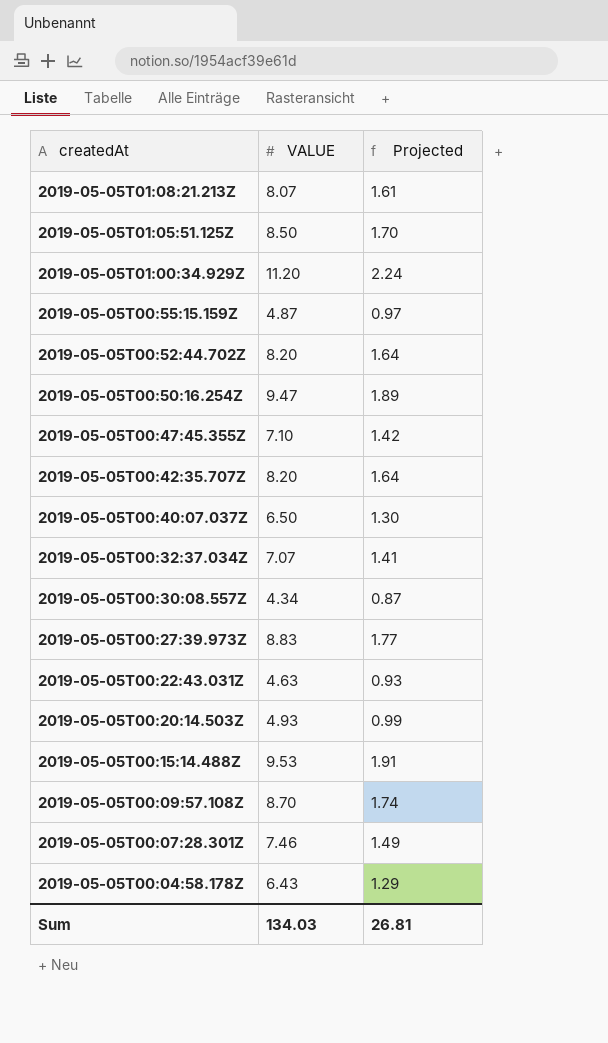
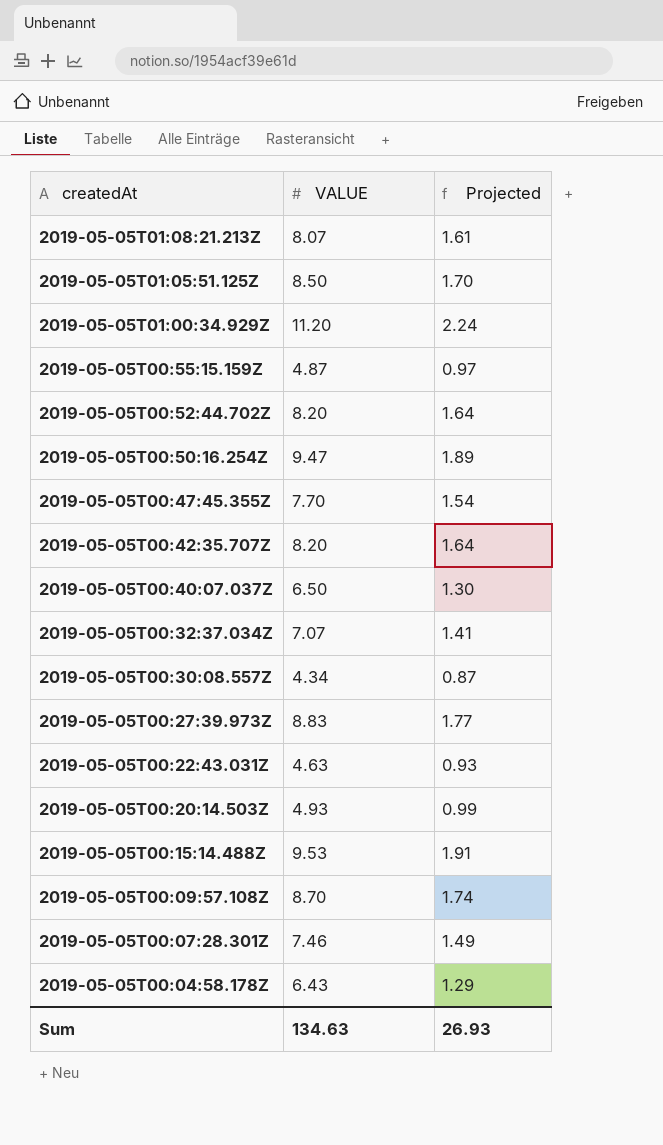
2019-05-05T00:47:45.355Z | VALUE: 7.10 -> 7.70
2019-05-05T00:47:45.355Z | Projected: 1.42 -> 1.54
Sum | VALUE: 134.03 -> 134.63
Sum | Projected: 26.81 -> 26.93

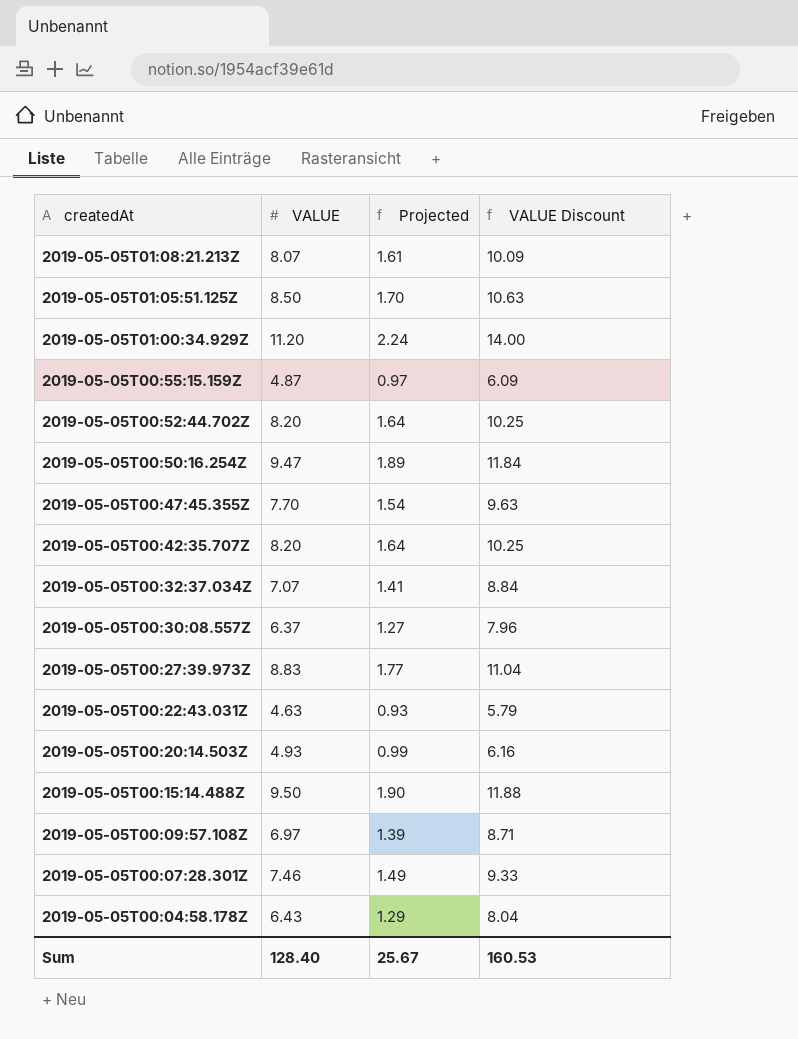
column VALUE Discount | formula: none -> [VALUE] * 1.25
row 2019-05-05T00:40:07.037Z: 6.50 | 1.30 -> none
2019-05-05T00:30:08.557Z | VALUE: 4.34 -> 6.37
2019-05-05T00:30:08.557Z | Projected: 0.87 -> 1.27
2019-05-05T00:15:14.488Z | VALUE: 9.53 -> 9.50
2019-05-05T00:15:14.488Z | Projected: 1.91 -> 1.90
2019-05-05T00:09:57.108Z | VALUE: 8.70 -> 6.97
2019-05-05T00:09:57.108Z | Projected: 1.74 -> 1.39
Sum | VALUE: 134.63 -> 128.40
Sum | Projected: 26.93 -> 25.67

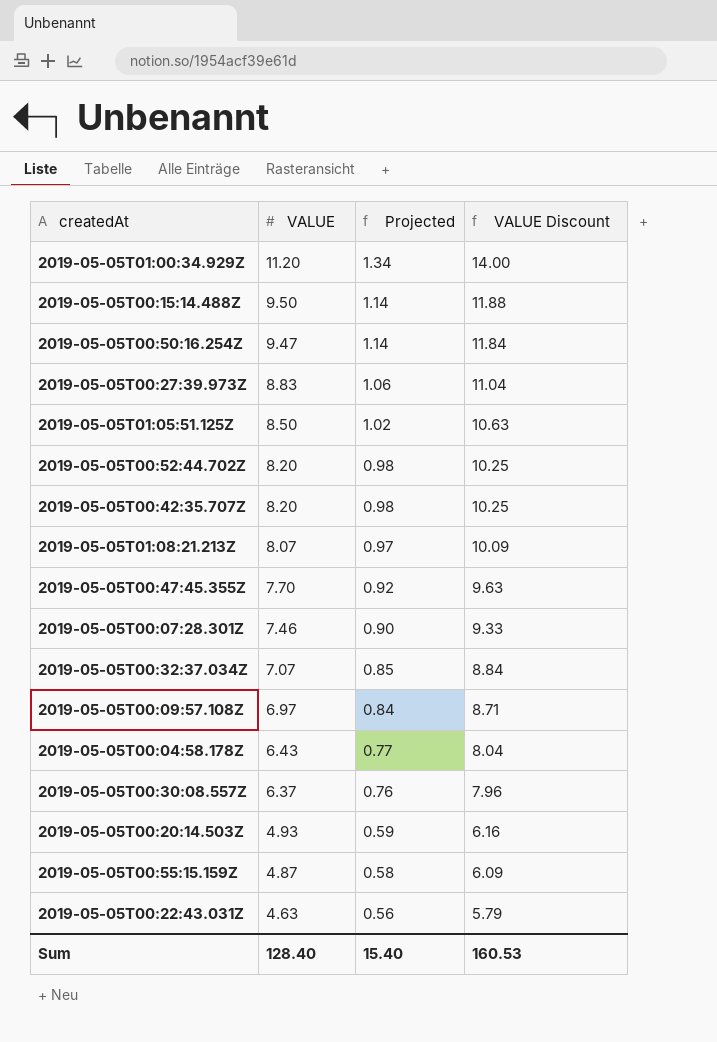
row order: createdAt descending -> VALUE descending
column Projected | formula: [VALUE] * 0.2 -> [VALUE] * 0.12
Sum | Projected: 25.67 -> 15.40

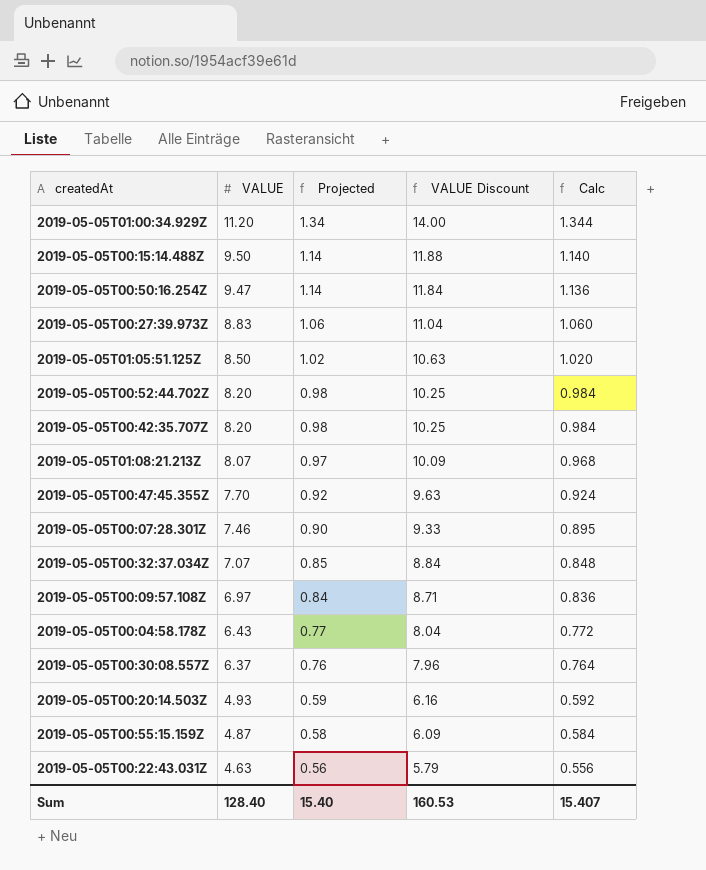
column Calc | formula: none -> [VALUE] * 0.12

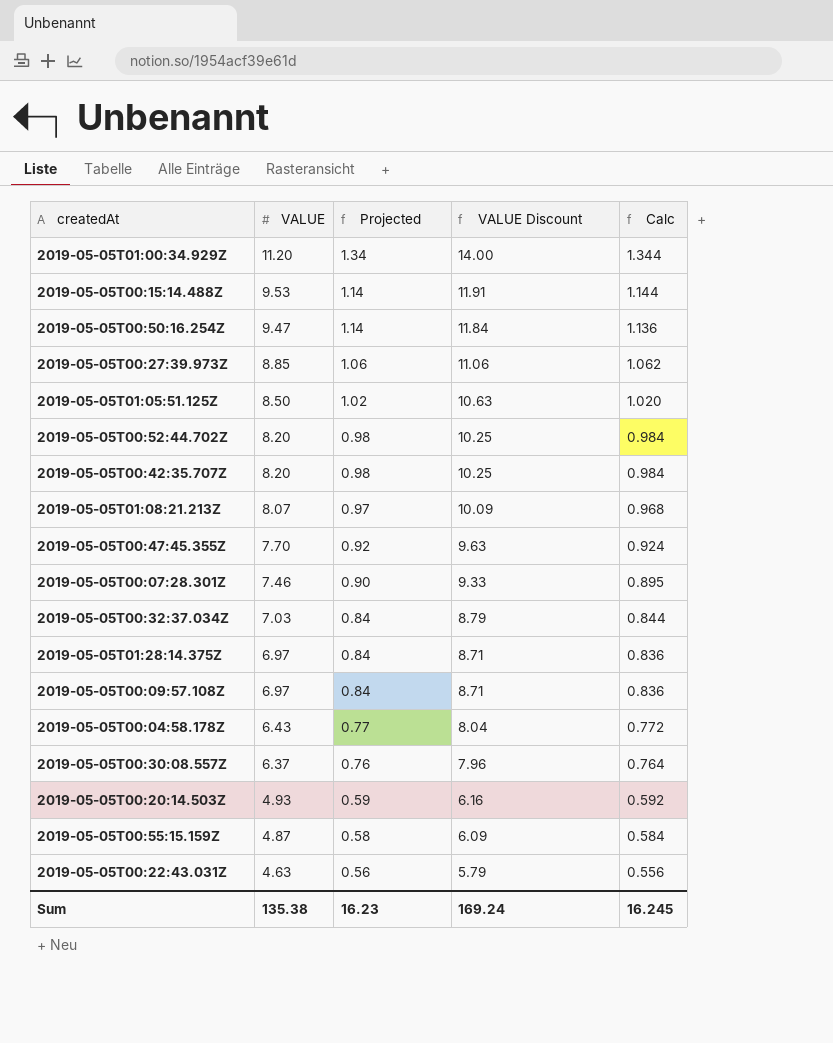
2019-05-05T00:15:14.488Z | VALUE: 9.50 -> 9.53
2019-05-05T00:15:14.488Z | VALUE Discount: 11.88 -> 11.91
2019-05-05T00:15:14.488Z | Calc: 1.140 -> 1.144
2019-05-05T00:27:39.973Z | VALUE: 8.83 -> 8.85
2019-05-05T00:27:39.973Z | VALUE Discount: 11.04 -> 11.06
2019-05-05T00:27:39.973Z | Calc: 1.060 -> 1.062
2019-05-05T00:32:37.034Z | VALUE: 7.07 -> 7.03
2019-05-05T00:32:37.034Z | Projected: 0.85 -> 0.84
2019-05-05T00:32:37.034Z | VALUE Discount: 8.84 -> 8.79
2019-05-05T00:32:37.034Z | Calc: 0.848 -> 0.844
row 2019-05-05T01:28:14.375Z: none -> 6.97 | 0.84 | 8.71 | 0.836
Sum | VALUE: 128.40 -> 135.38
Sum | Projected: 15.40 -> 16.23
Sum | VALUE Discount: 160.53 -> 169.24
Sum | Calc: 15.407 -> 16.245

